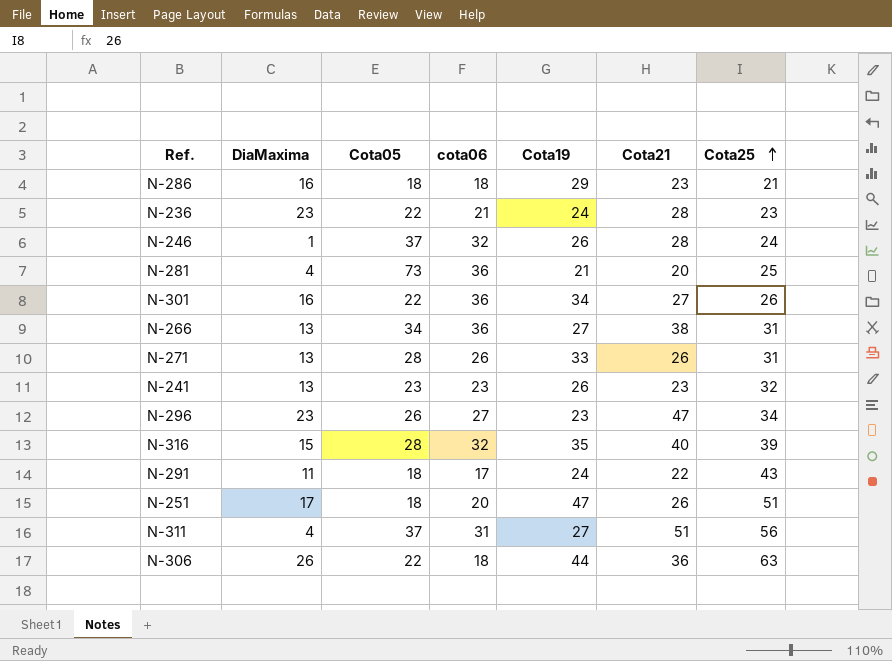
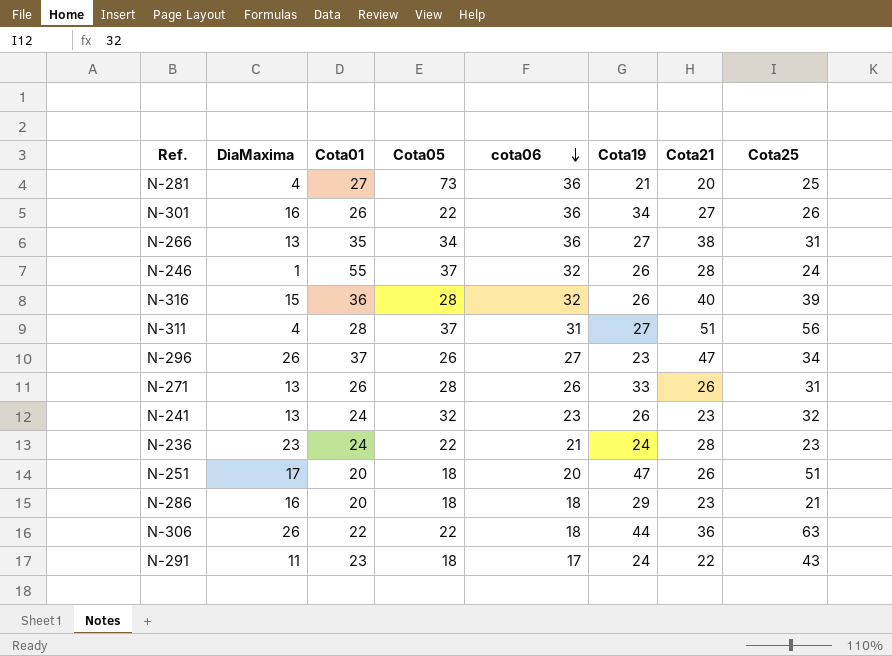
row order: Cota25 ascending -> cota06 descending
column Cota01 | position: none -> 3
N-316 | Cota19: 35 -> 26
N-296 | DiaMaxima: 23 -> 26
N-241 | Cota05: 23 -> 32

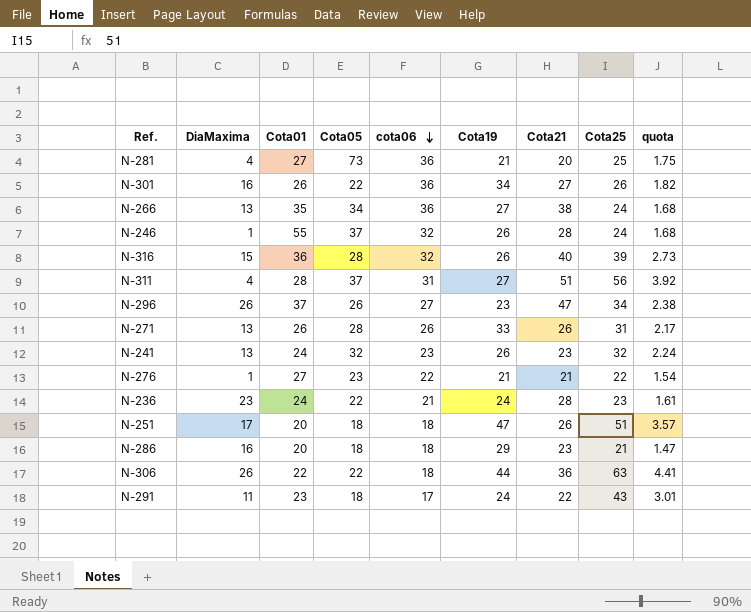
column quota | formula: none -> [Cota25] * 0.07
N-266 | Cota25: 31 -> 24
row N-276: none -> 1 | 27 | 23 | 22 | 21 | 21 | 22 | 1.54
N-251 | cota06: 20 -> 18

